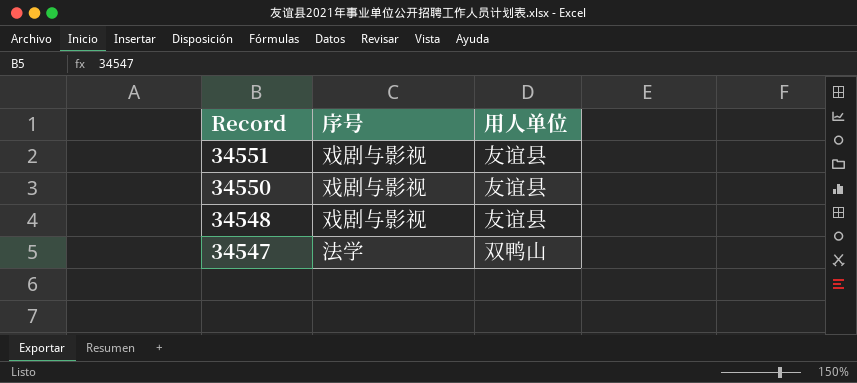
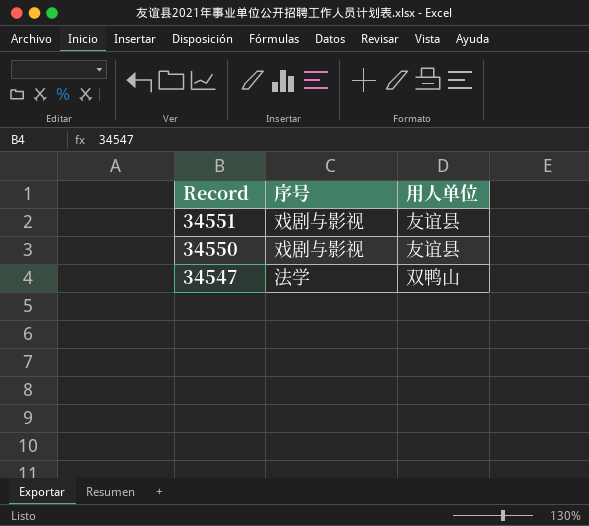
row 34548: 戏剧与影视 | 友谊县 -> none

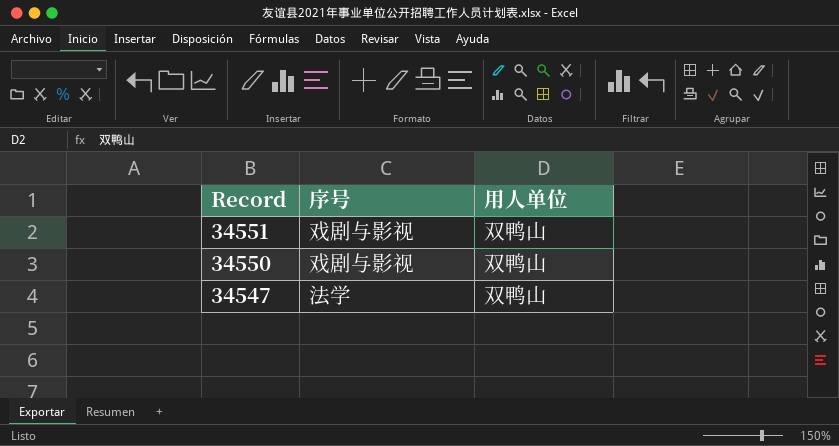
34551 | 用人单位: 友谊县 -> 双鸭山
34550 | 用人单位: 友谊县 -> 双鸭山

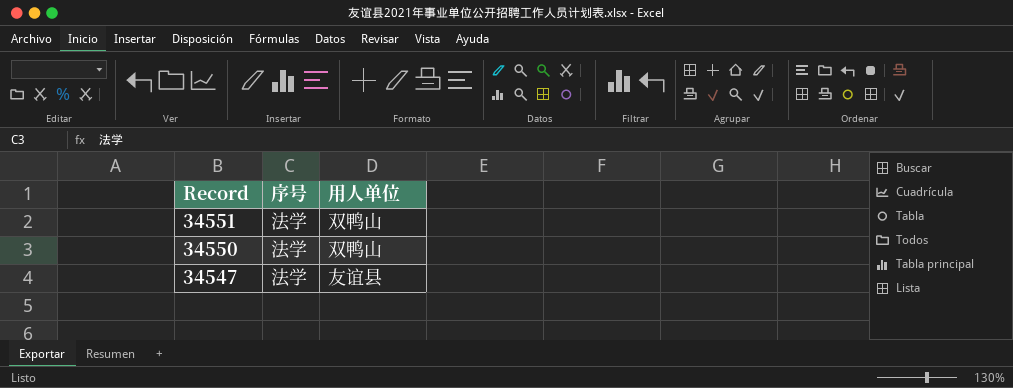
34551 | 序号: 戏剧与影视 -> 法学
34550 | 序号: 戏剧与影视 -> 法学
34547 | 用人单位: 双鸭山 -> 友谊县

